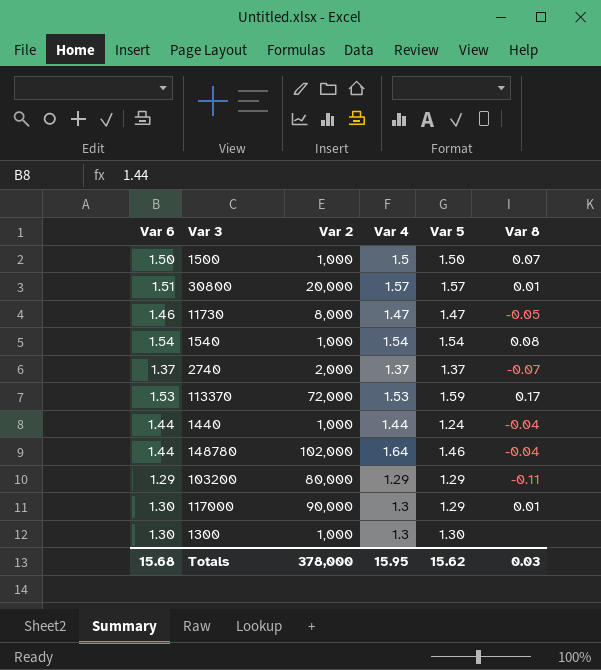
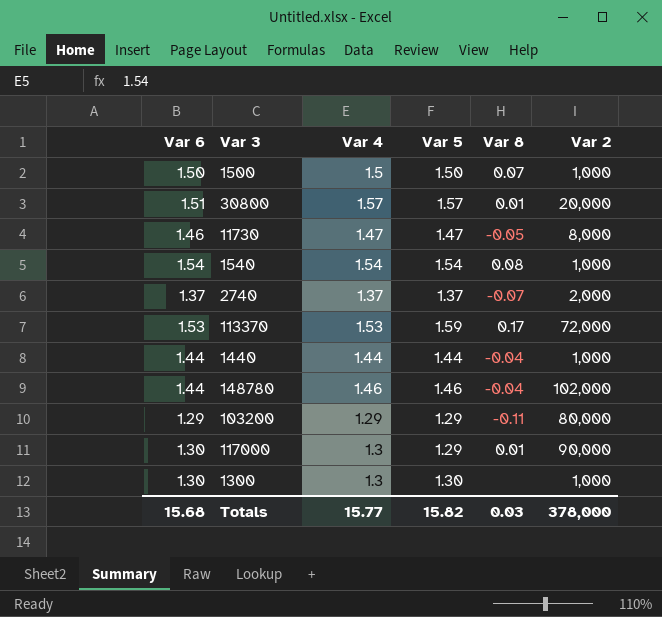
column Var 2 | position: 3 -> 6
1440 | Var 5: 1.24 -> 1.44
148780 | Var 4: 1.64 -> 1.46
Totals | Var 4: 15.95 -> 15.77
Totals | Var 5: 15.62 -> 15.82

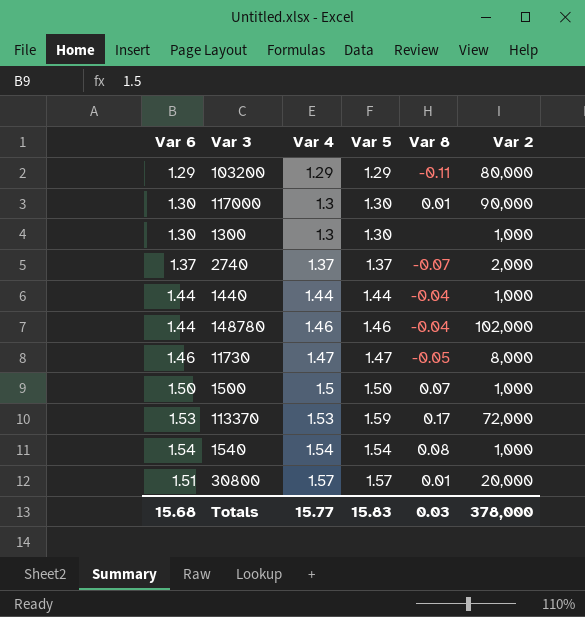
row order: none -> Var 4 ascending
117000 | Var 5: 1.29 -> 1.30
Totals | Var 5: 15.82 -> 15.83

